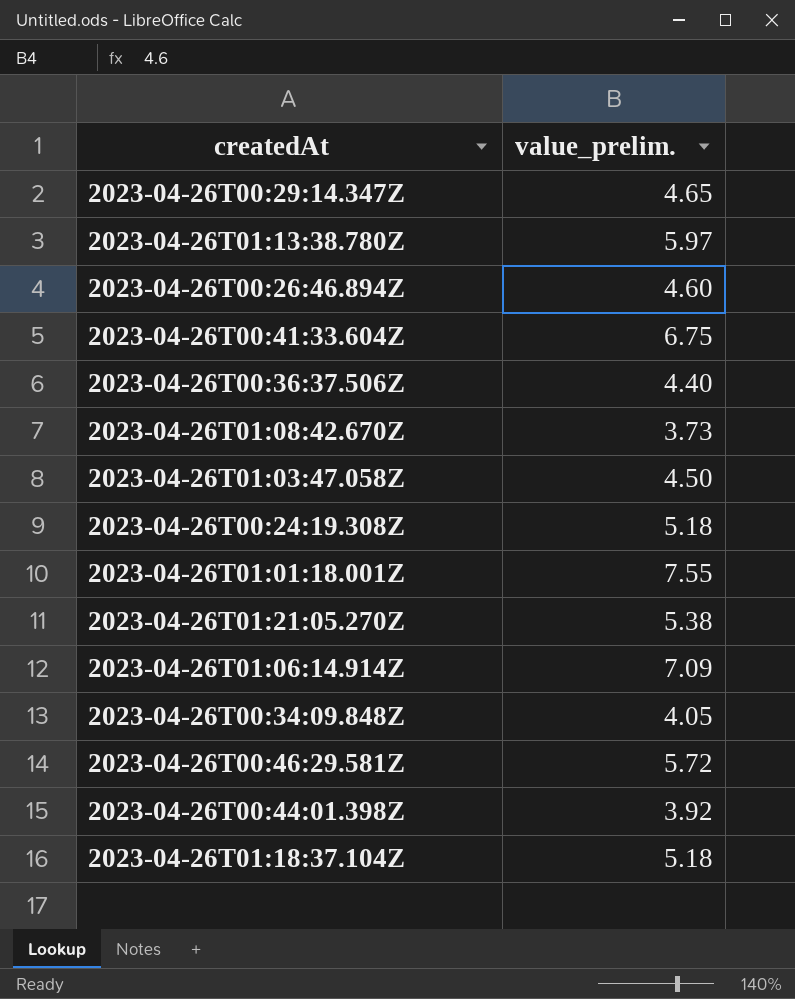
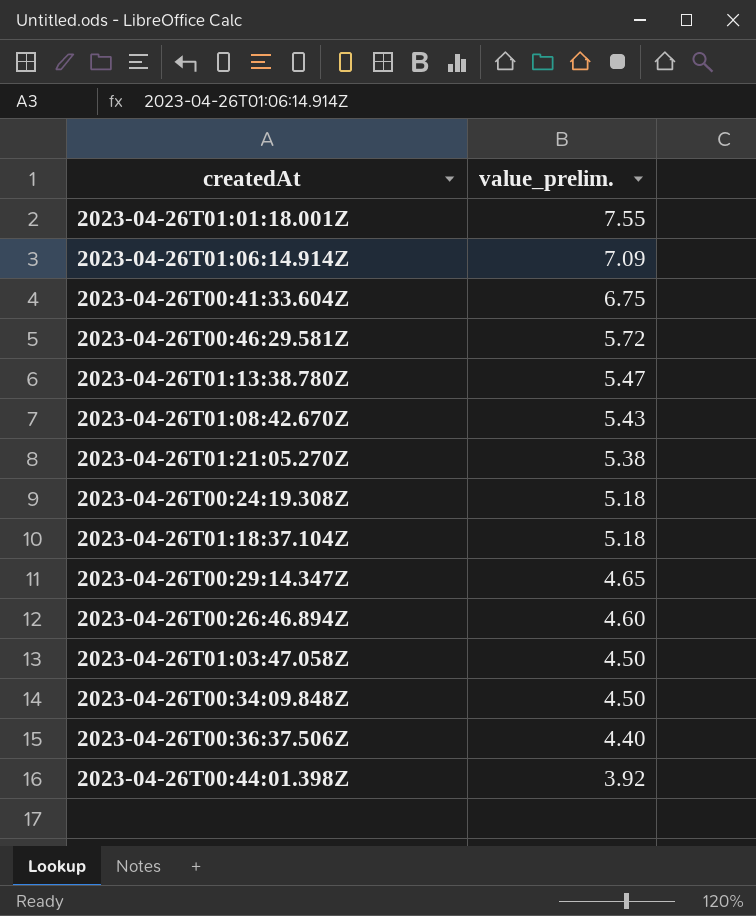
row order: none -> value_prelim. descending
2023-04-26T01:13:38.780Z | value_prelim.: 5.97 -> 5.47
2023-04-26T01:08:42.670Z | value_prelim.: 3.73 -> 5.43
2023-04-26T00:34:09.848Z | value_prelim.: 4.05 -> 4.50

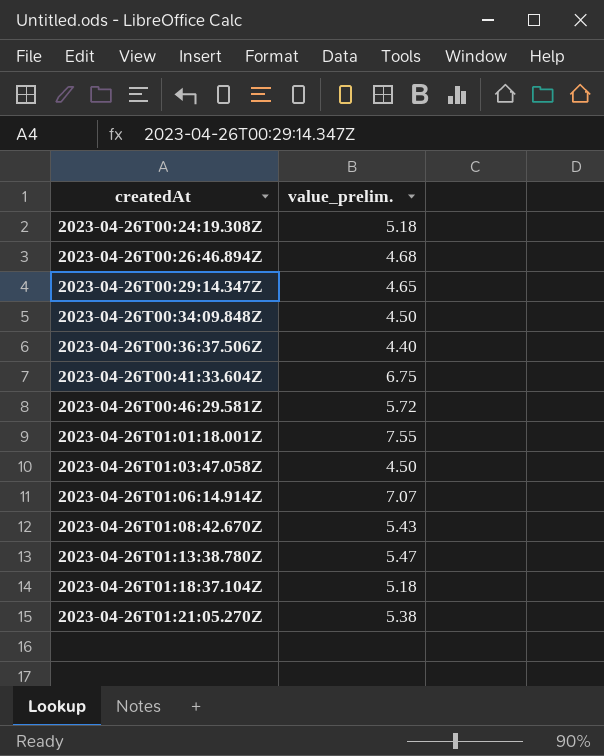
row order: value_prelim. descending -> createdAt ascending
row 2023-04-26T00:44:01.398Z: 3.92 -> none
2023-04-26T00:26:46.894Z | value_prelim.: 4.60 -> 4.68
2023-04-26T01:06:14.914Z | value_prelim.: 7.09 -> 7.07

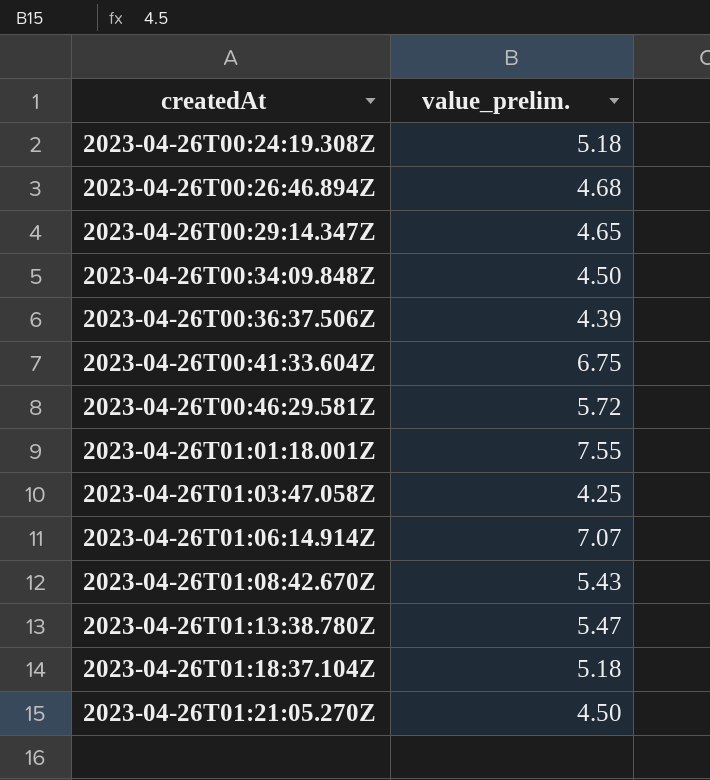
2023-04-26T00:36:37.506Z | value_prelim.: 4.40 -> 4.39
2023-04-26T01:03:47.058Z | value_prelim.: 4.50 -> 4.25
2023-04-26T01:21:05.270Z | value_prelim.: 5.38 -> 4.50

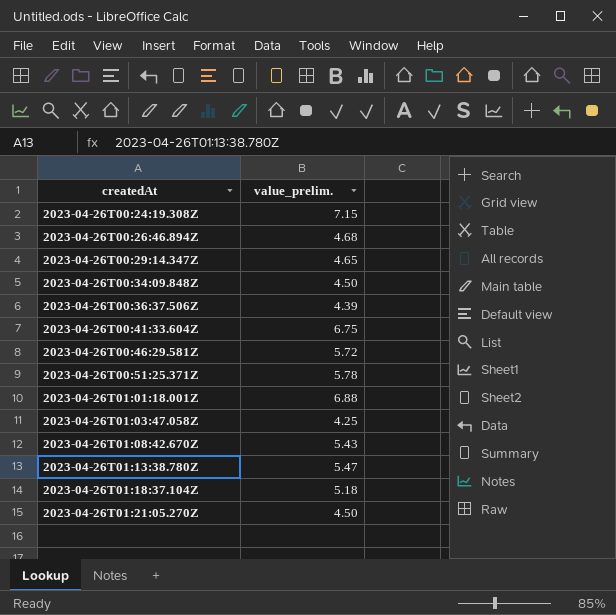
row 2023-04-26T01:06:14.914Z: 7.07 -> none
2023-04-26T00:24:19.308Z | value_prelim.: 5.18 -> 7.15
row 2023-04-26T00:51:25.371Z: none -> 5.78
2023-04-26T01:01:18.001Z | value_prelim.: 7.55 -> 6.88

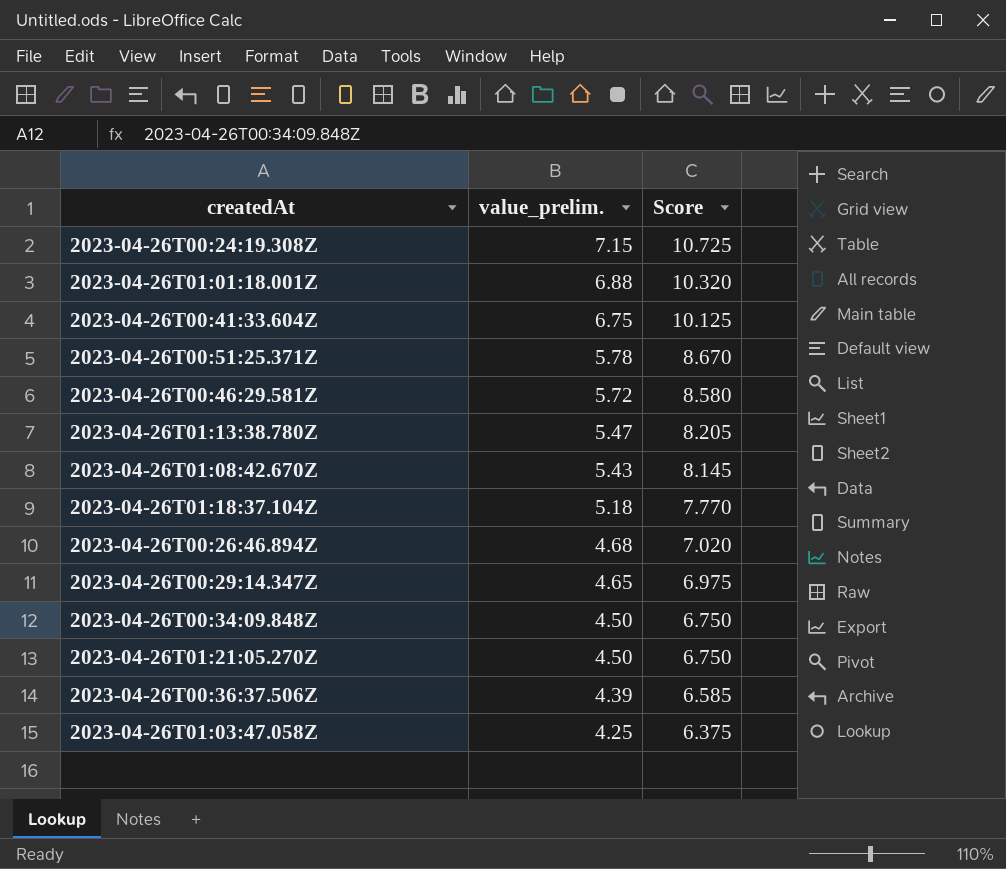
row order: createdAt ascending -> value_prelim. descending
column Score | formula: none -> [value_prelim.] * 1.5

